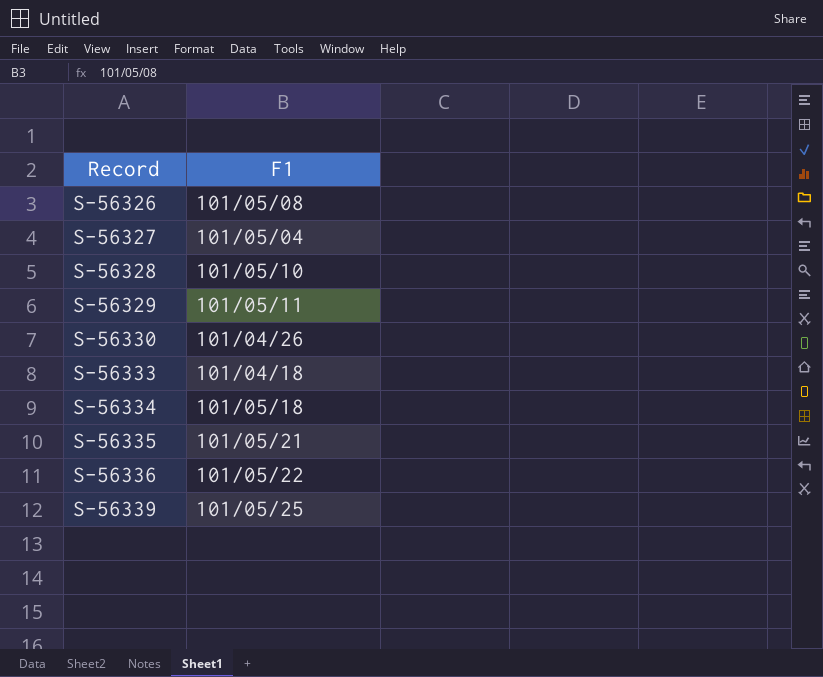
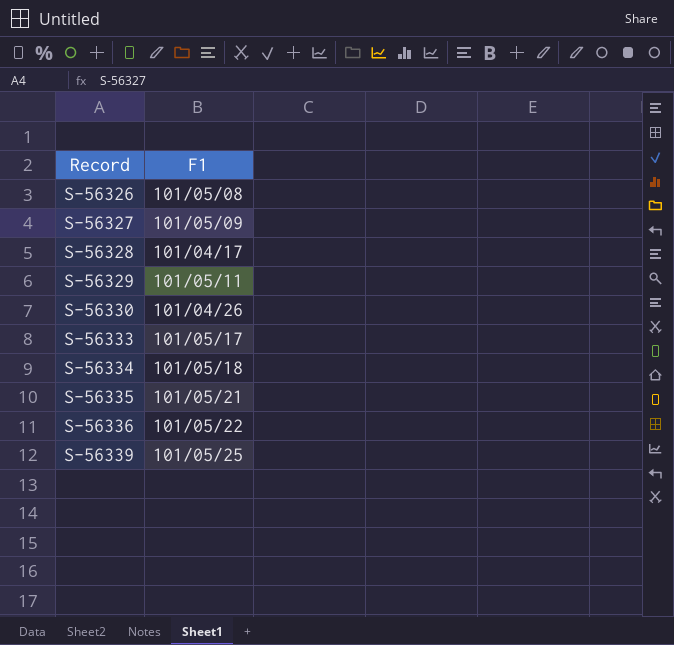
S-56327 | F1: 101/05/04 -> 101/05/09
S-56328 | F1: 101/05/10 -> 101/04/17
S-56333 | F1: 101/04/18 -> 101/05/17

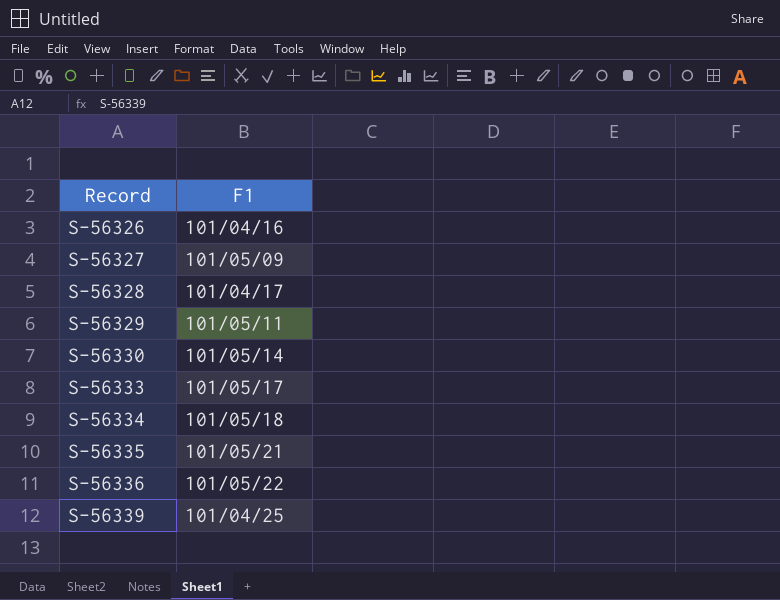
S-56326 | F1: 101/05/08 -> 101/04/16
S-56330 | F1: 101/04/26 -> 101/05/14
S-56339 | F1: 101/05/25 -> 101/04/25

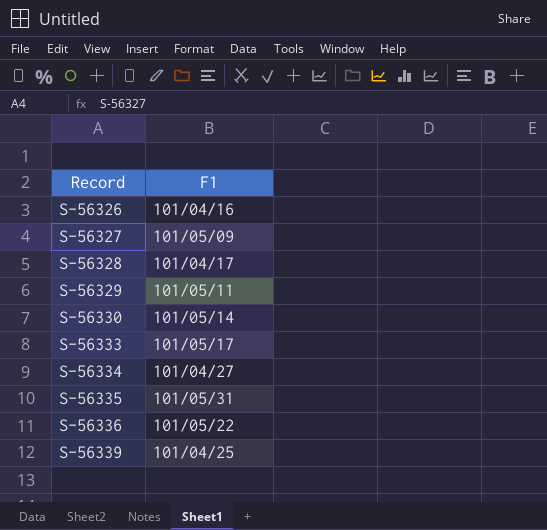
S-56334 | F1: 101/05/18 -> 101/04/27
S-56335 | F1: 101/05/21 -> 101/05/31

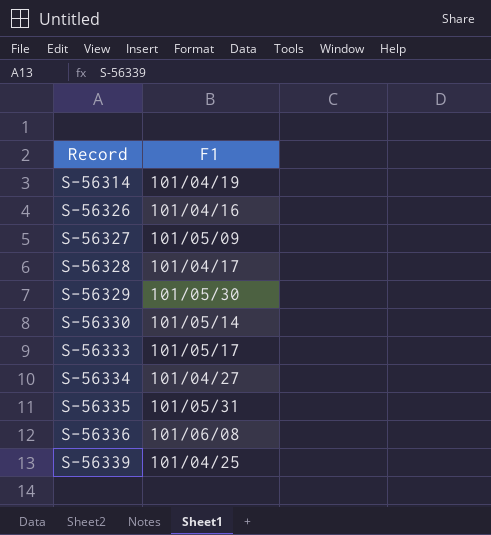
row S-56314: none -> 101/04/19
S-56329 | F1: 101/05/11 -> 101/05/30
S-56336 | F1: 101/05/22 -> 101/06/08

